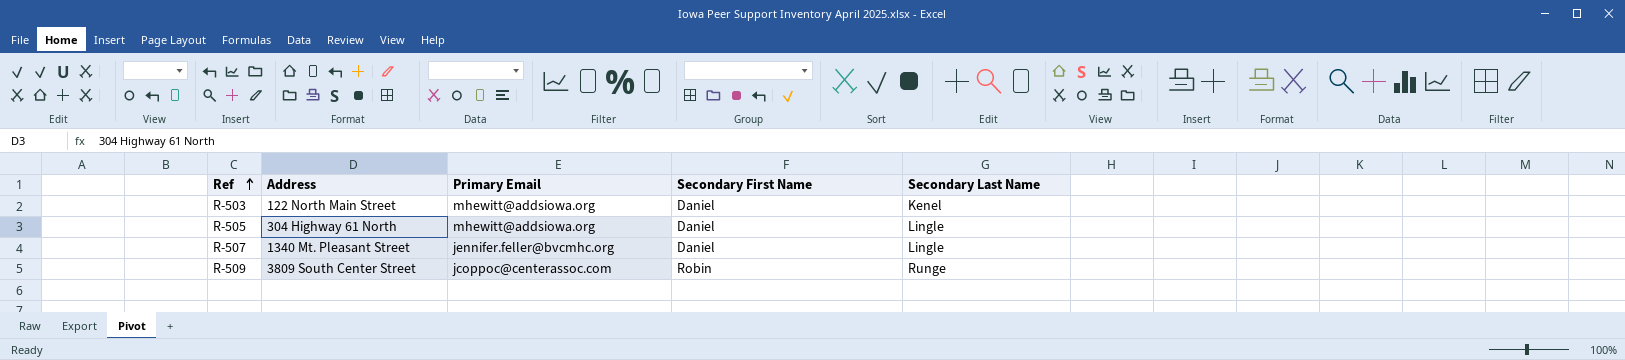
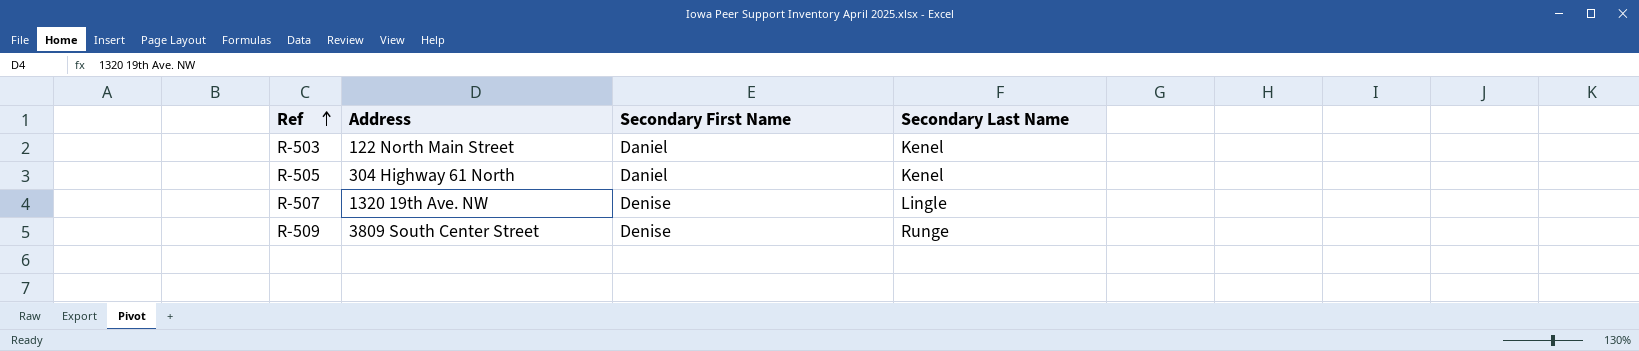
column Primary Email | position: 3 -> none
R-505 | Secondary Last Name: Lingle -> Kenel
R-507 | Address: 1340 Mt. Pleasant Street -> 1320 19th Ave. NW
R-507 | Secondary First Name: Daniel -> Denise
R-509 | Secondary First Name: Robin -> Denise

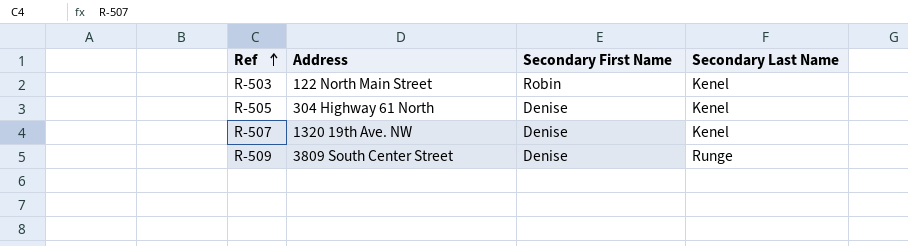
R-503 | Secondary First Name: Daniel -> Robin
R-505 | Secondary First Name: Daniel -> Denise
R-507 | Secondary Last Name: Lingle -> Kenel

